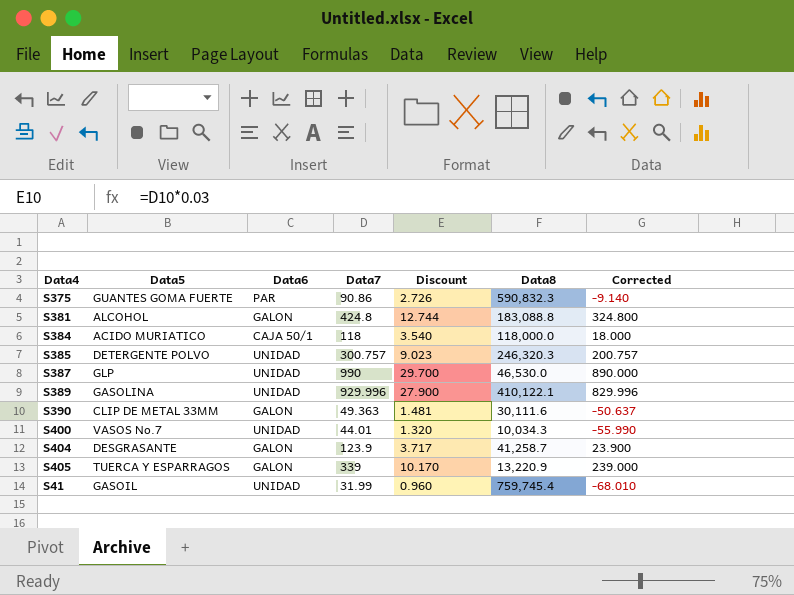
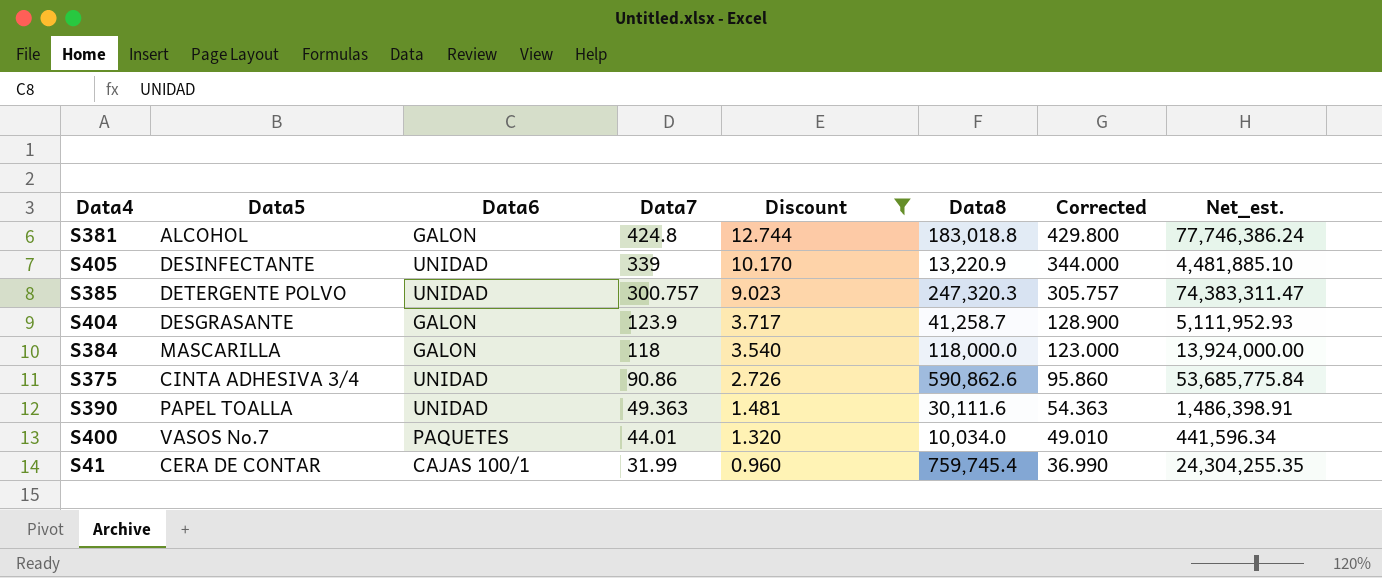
filter: none -> Discount <= 12.744
row order: none -> Data7 descending
column Corrected | formula: [Data7] - 100 -> [Data7] + 5
column Net_est. | formula: none -> [Data7] * [Data8]
S381 | Data8: 183,088.8 -> 183,018.8
S405 | Data5: TUERCA Y ESPARRAGOS -> DESINFECTANTE
S405 | Data6: GALON -> UNIDAD
S385 | Data8: 246,320.3 -> 247,320.3
S384 | Data5: ACIDO MURIATICO -> MASCARILLA
S384 | Data6: CAJA 50/1 -> GALON
S375 | Data5: GUANTES GOMA FUERTE -> CINTA ADHESIVA 3/4
S375 | Data6: PAR -> UNIDAD
S375 | Data8: 590,832.3 -> 590,862.6
S390 | Data5: CLIP DE METAL 33MM -> PAPEL TOALLA
S390 | Data6: GALON -> UNIDAD
S400 | Data6: UNIDAD -> PAQUETES
S400 | Data8: 10,034.3 -> 10,034.0
S41 | Data5: GASOIL -> CERA DE CONTAR
S41 | Data6: UNIDAD -> CAJAS 100/1

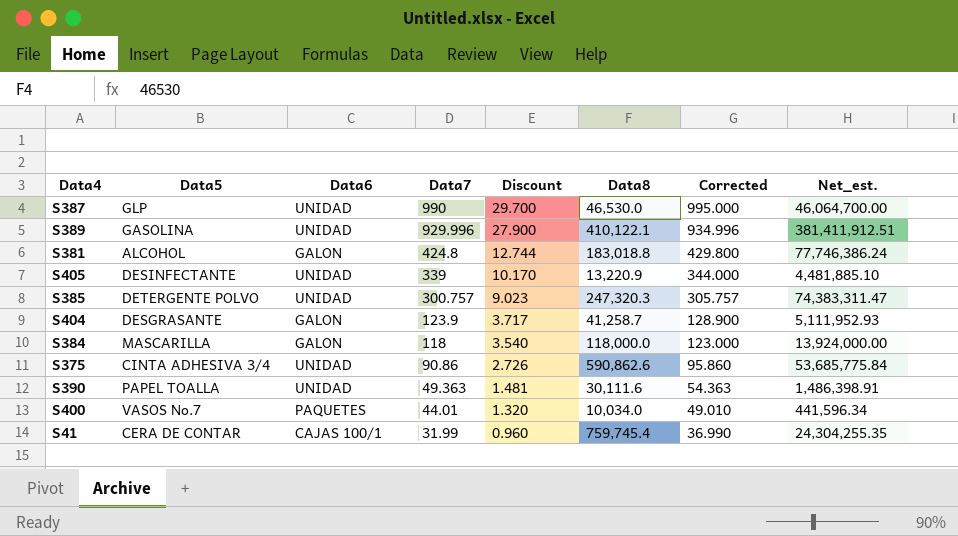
filter: Discount <= 12.744 -> none

